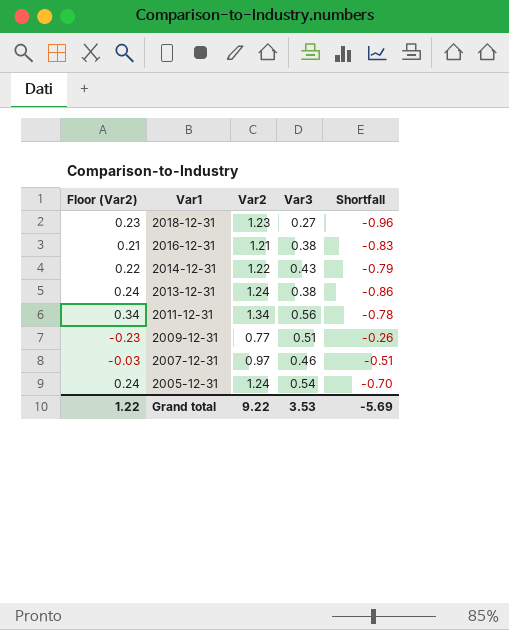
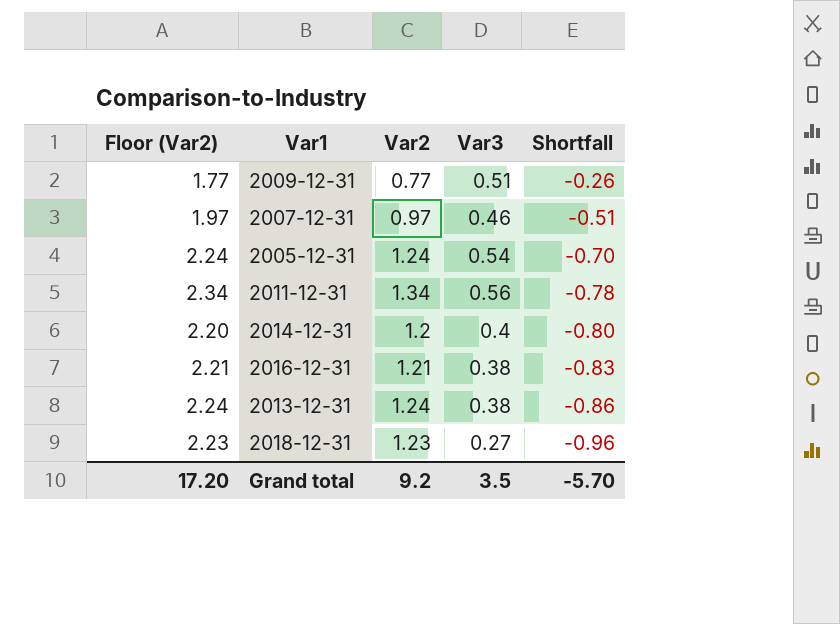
row order: Var1 descending -> Shortfall descending
column Floor (Var2) | formula: [Var2] - 1 -> [Var2] + 1
2014-12-31 | Var2: 1.22 -> 1.2
2014-12-31 | Var3: 0.43 -> 0.4
2014-12-31 | Shortfall: -0.79 -> -0.80
Grand total | Floor (Var2): 1.22 -> 17.20
Grand total | Var2: 9.22 -> 9.2
Grand total | Var3: 3.53 -> 3.5
Grand total | Shortfall: -5.69 -> -5.70

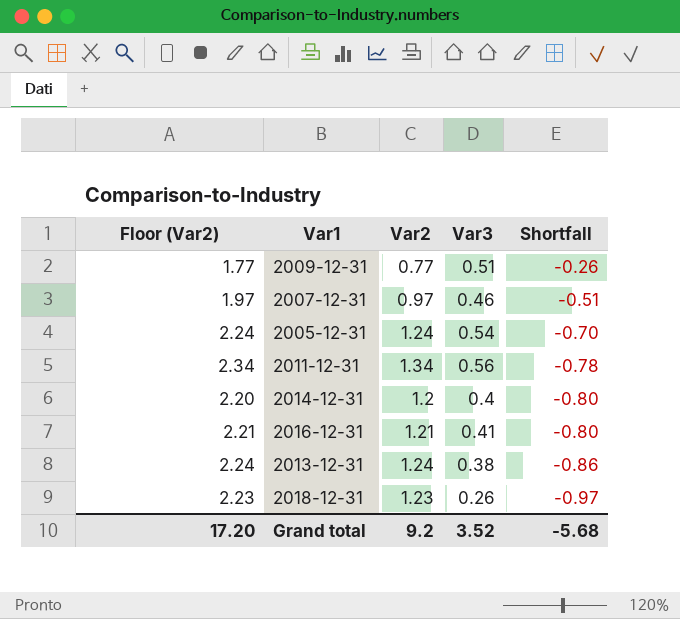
2016-12-31 | Var3: 0.38 -> 0.41
2016-12-31 | Shortfall: -0.83 -> -0.80
2018-12-31 | Var3: 0.27 -> 0.26
2018-12-31 | Shortfall: -0.96 -> -0.97
Grand total | Var3: 3.5 -> 3.52
Grand total | Shortfall: -5.70 -> -5.68

